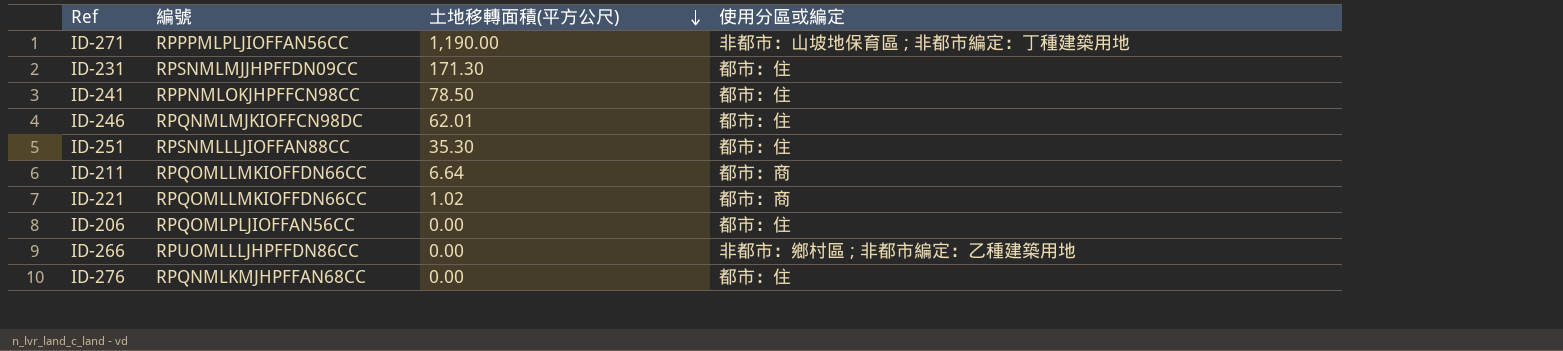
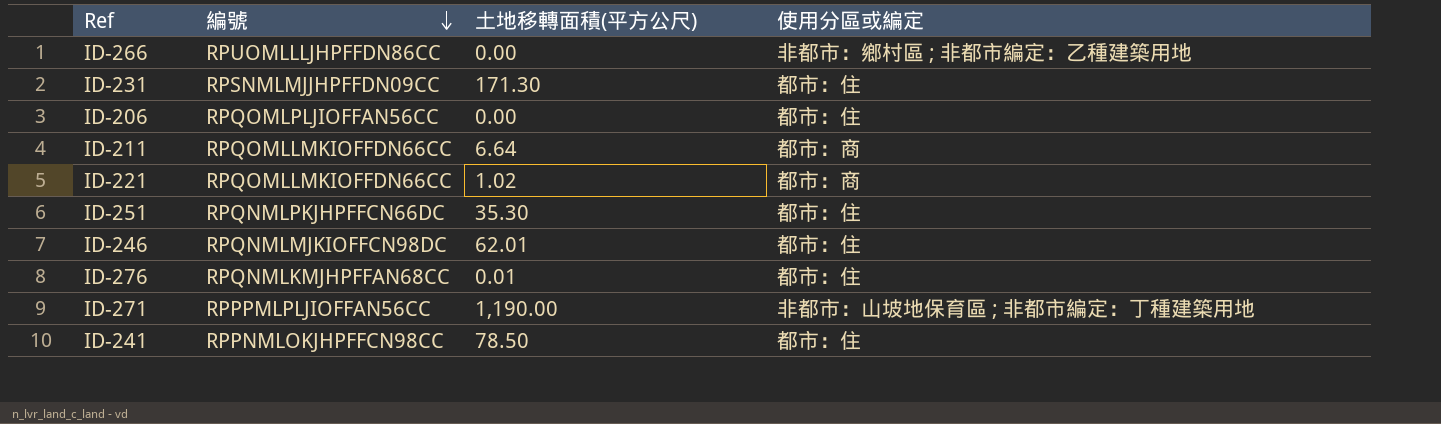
row order: 土地移轉面積(平方公尺) descending -> 編號 descending
ID-251 | 編號: RPSNMLLLJIOFFAN88CC -> RPQNMLPKJHPFFCN66DC
ID-276 | 土地移轉面積(平方公尺): 0.00 -> 0.01

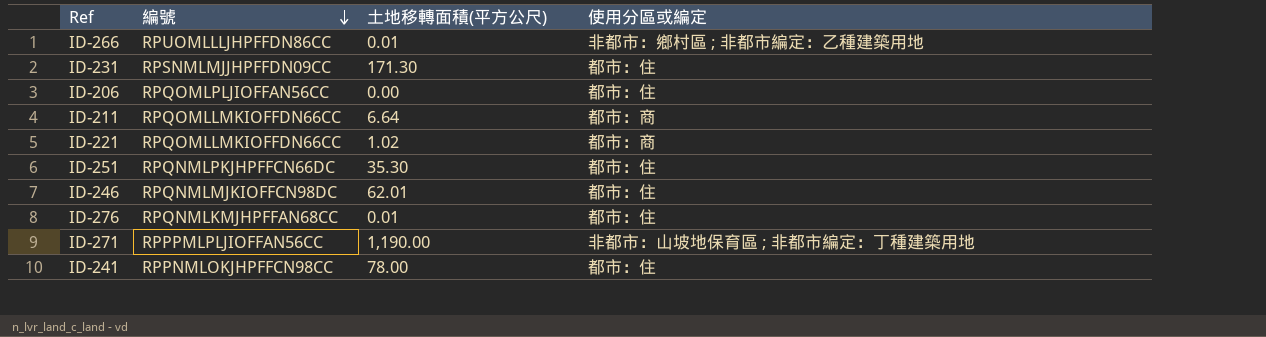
ID-266 | 土地移轉面積(平方公尺): 0.00 -> 0.01
ID-241 | 土地移轉面積(平方公尺): 78.50 -> 78.00

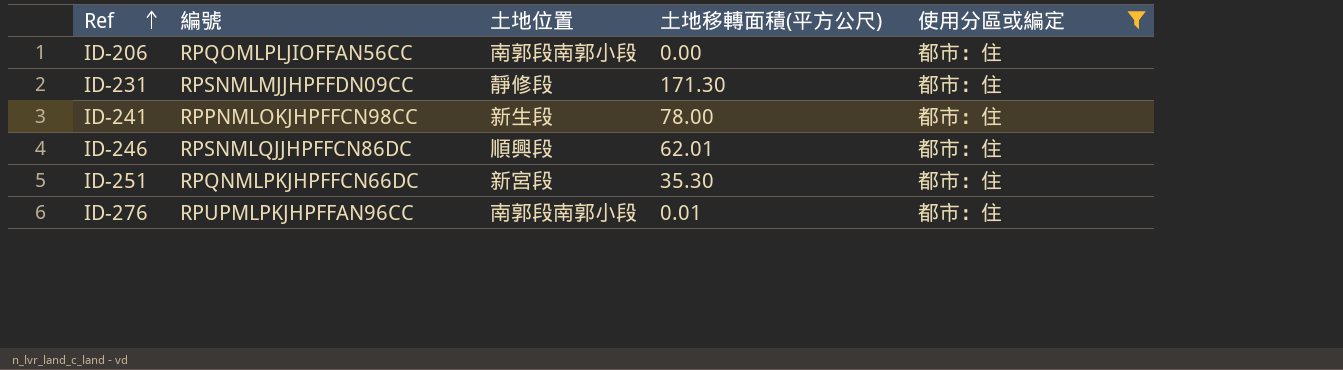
filter: none -> 使用分區或編定 = 都市：住
row order: 編號 descending -> Ref ascending
column 土地位置 | position: none -> 3
ID-246 | 編號: RPQNMLMJKIOFFCN98DC -> RPSNMLQJJHPFFCN86DC
ID-276 | 編號: RPQNMLKMJHPFFAN68CC -> RPUPMLPKJHPFFAN96CC

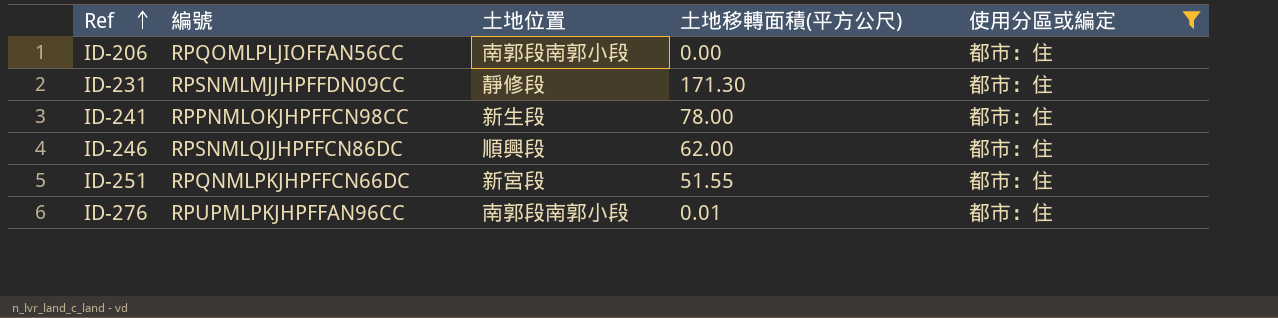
ID-246 | 土地移轉面積(平方公尺): 62.01 -> 62.00
ID-251 | 土地移轉面積(平方公尺): 35.30 -> 51.55

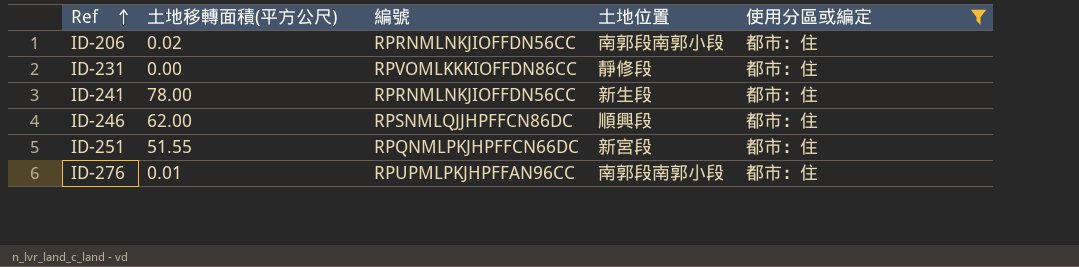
column 土地移轉面積(平方公尺) | position: 4 -> 2
ID-206 | 土地移轉面積(平方公尺): 0.00 -> 0.02
ID-206 | 編號: RPQOMLPLJIOFFAN56CC -> RPRNMLNKJIOFFDN56CC
ID-231 | 土地移轉面積(平方公尺): 171.30 -> 0.00
ID-231 | 編號: RPSNMLMJJHPFFDN09CC -> RPVOMLKKKIOFFDN86CC
ID-241 | 編號: RPPNMLOKJHPFFCN98CC -> RPRNMLNKJIOFFDN56CC

